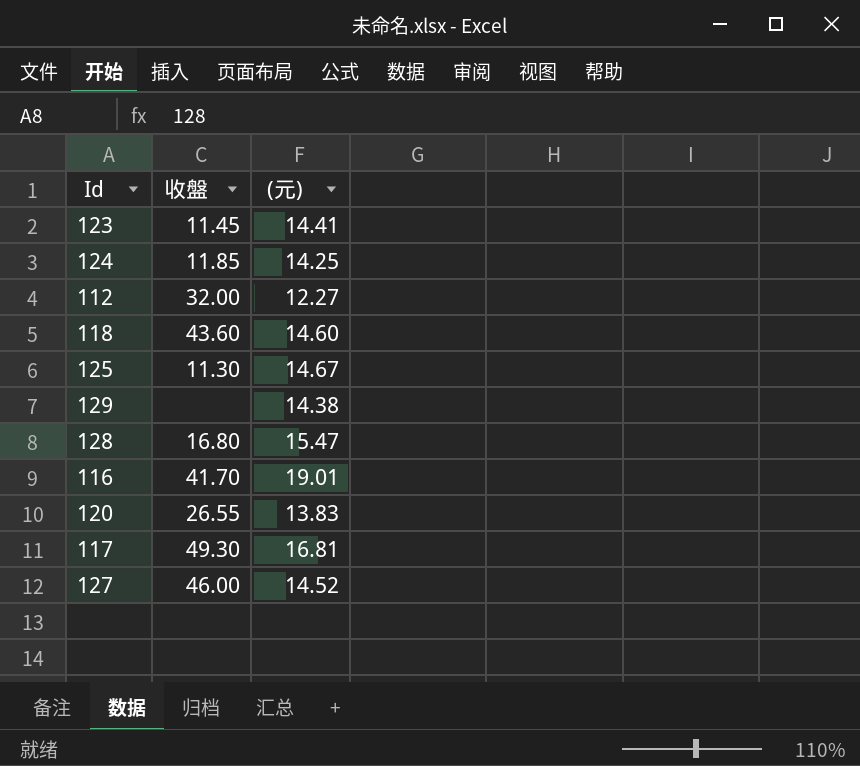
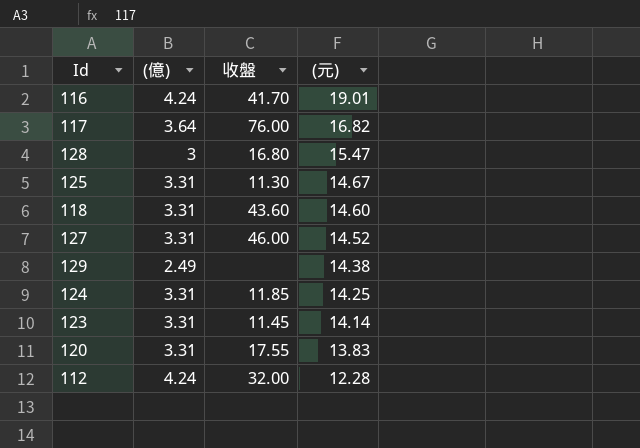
row order: none -> (元) descending
column (億) | position: none -> 2
117 | 收盤: 49.30 -> 76.00
117 | (元): 16.81 -> 16.82
123 | (元): 14.41 -> 14.14
120 | 收盤: 26.55 -> 17.55
112 | (元): 12.27 -> 12.28

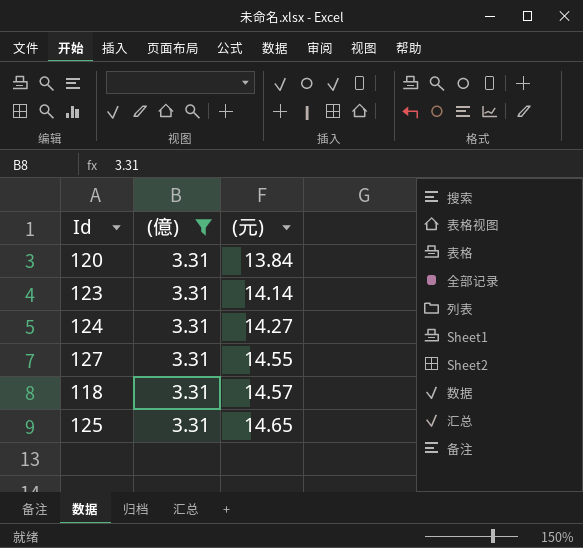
filter: none -> (億) = 3.31
row order: (元) descending -> (元) ascending
column 收盤 | position: 3 -> none
120 | (元): 13.83 -> 13.84
124 | (元): 14.25 -> 14.27
127 | (元): 14.52 -> 14.55
118 | (元): 14.60 -> 14.57
125 | (元): 14.67 -> 14.65

